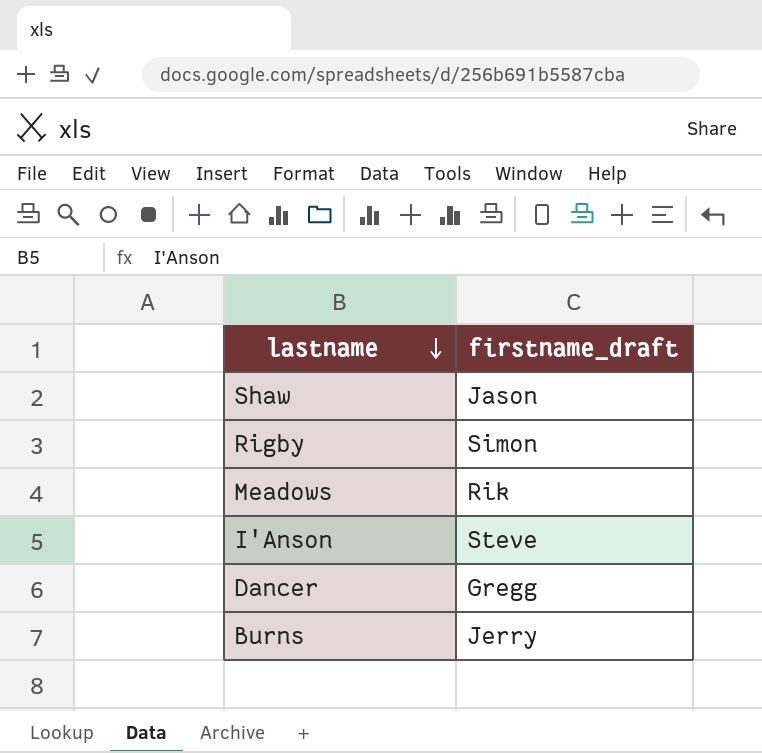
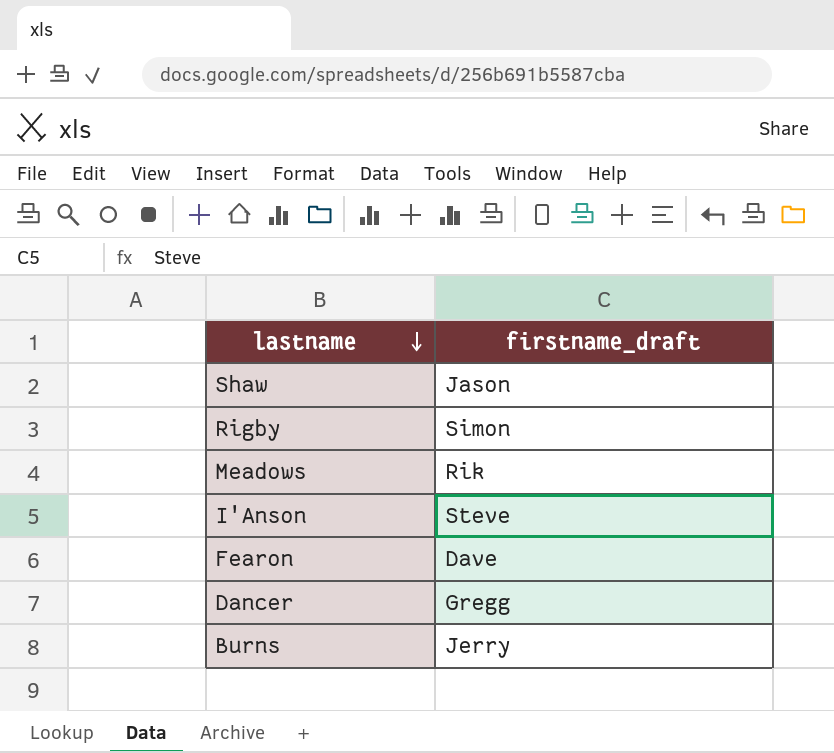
row Fearon: none -> Dave

